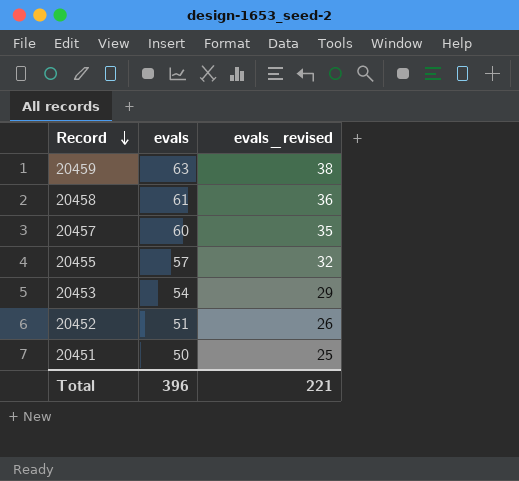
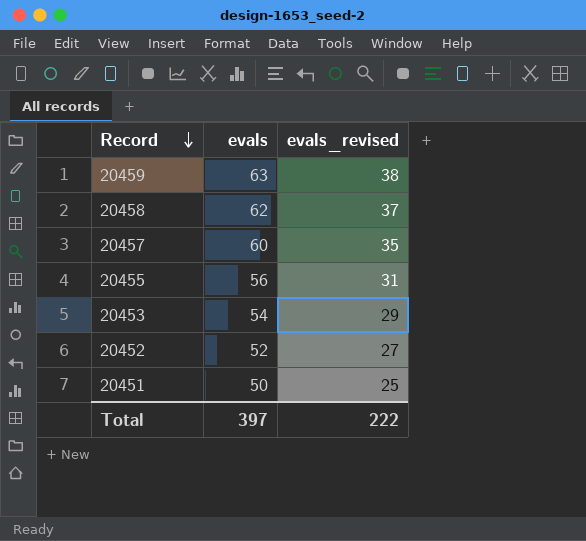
20458 | evals: 61 -> 62
20458 | evals_revised: 36 -> 37
20455 | evals: 57 -> 56
20455 | evals_revised: 32 -> 31
20452 | evals: 51 -> 52
20452 | evals_revised: 26 -> 27
Total | evals: 396 -> 397
Total | evals_revised: 221 -> 222

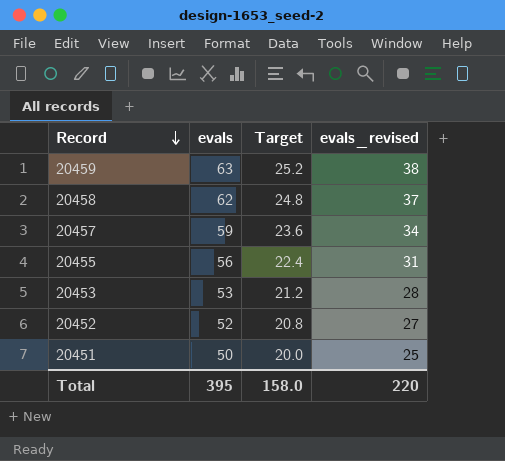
column Target | formula: none -> [evals] * 0.4
20457 | evals: 60 -> 59
20457 | evals_revised: 35 -> 34
20453 | evals: 54 -> 53
20453 | evals_revised: 29 -> 28
Total | evals: 397 -> 395
Total | evals_revised: 222 -> 220

